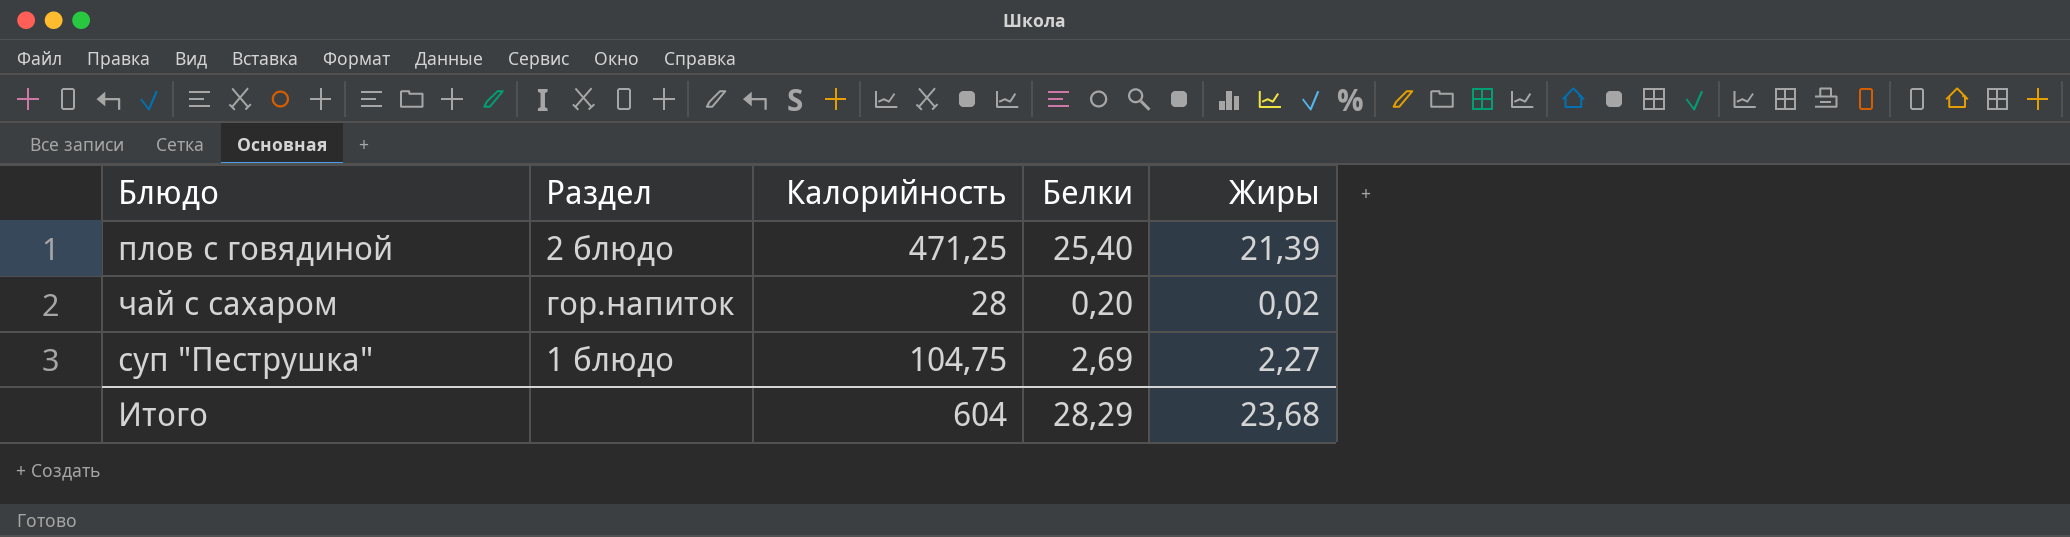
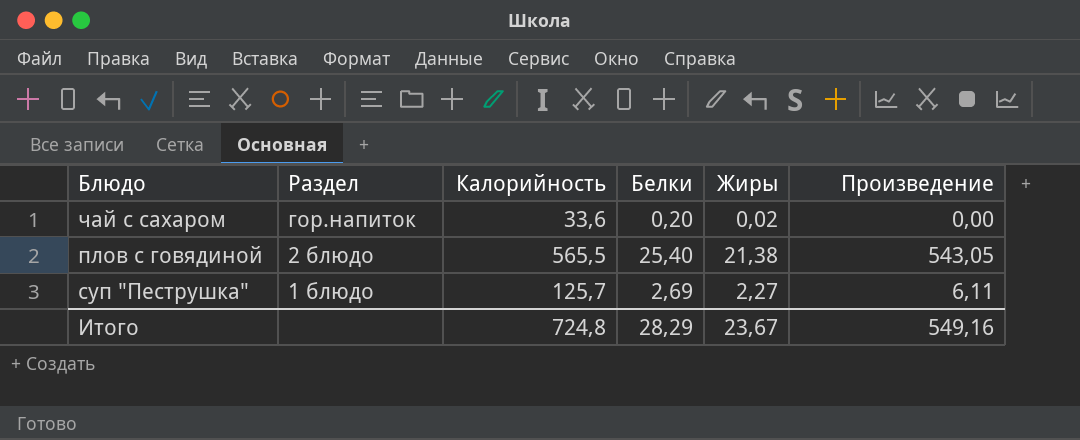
row order: none -> Раздел descending
column Произведение | formula: none -> [Белки] * [Жиры]
чай с сахаром | Калорийность: 28 -> 33,6
плов с говядиной | Калорийность: 471,25 -> 565,5
плов с говядиной | Жиры: 21,39 -> 21,38
суп "Пеструшка" | Калорийность: 104,75 -> 125,7
Итого | Калорийность: 604 -> 724,8
Итого | Жиры: 23,68 -> 23,67

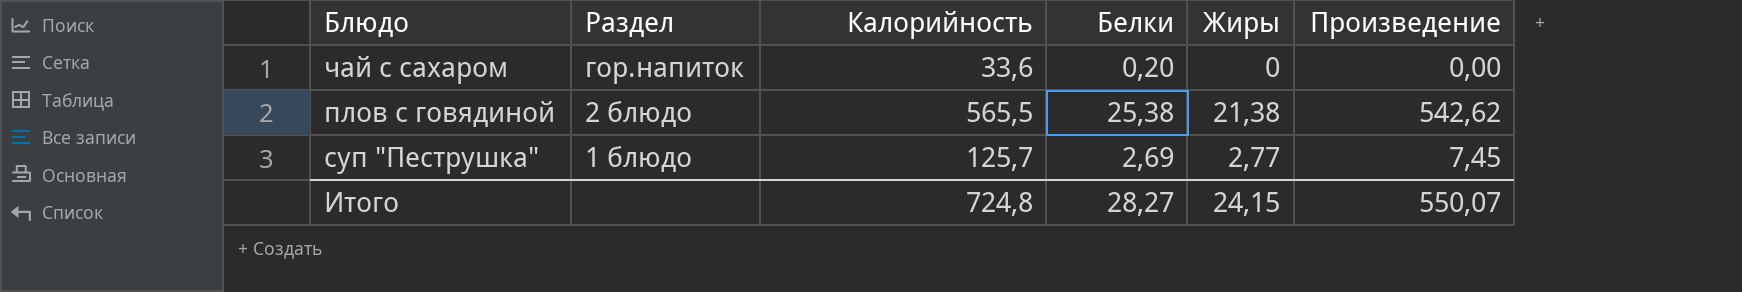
чай с сахаром | Жиры: 0,02 -> 0
плов с говядиной | Белки: 25,40 -> 25,38
плов с говядиной | Произведение: 543,05 -> 542,62
суп "Пеструшка" | Жиры: 2,27 -> 2,77
суп "Пеструшка" | Произведение: 6,11 -> 7,45
Итого | Белки: 28,29 -> 28,27
Итого | Жиры: 23,67 -> 24,15
Итого | Произведение: 549,16 -> 550,07

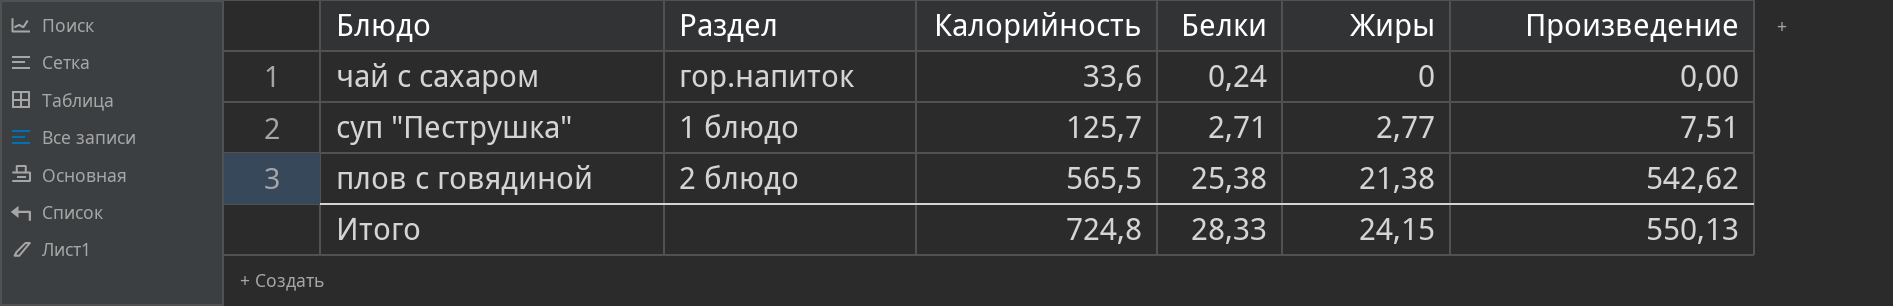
row order: Раздел descending -> Блюдо descending
чай с сахаром | Белки: 0,20 -> 0,24
суп "Пеструшка" | Белки: 2,69 -> 2,71
суп "Пеструшка" | Произведение: 7,45 -> 7,51
Итого | Белки: 28,27 -> 28,33
Итого | Произведение: 550,07 -> 550,13

